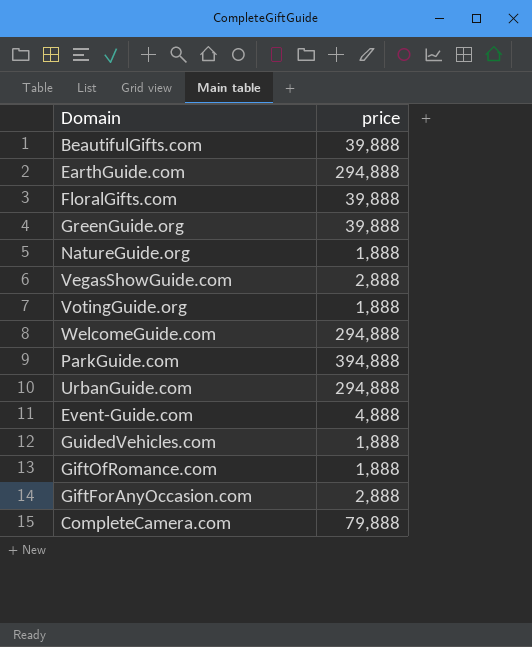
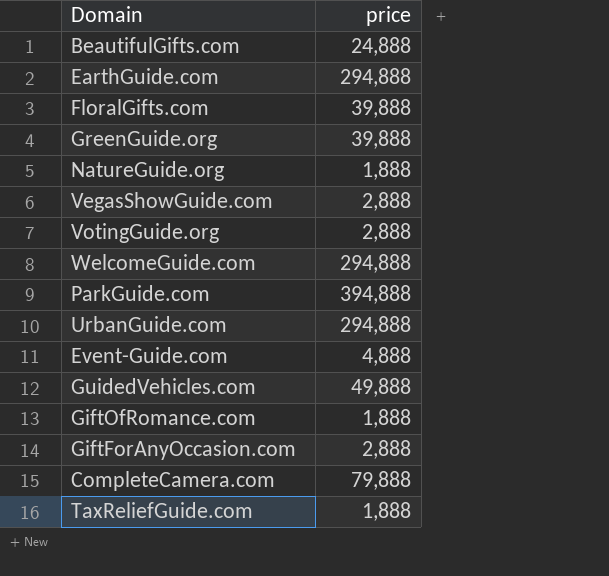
BeautifulGifts.com | price: 39,888 -> 24,888
VotingGuide.org | price: 1,888 -> 2,888
GuidedVehicles.com | price: 1,888 -> 49,888
row TaxReliefGuide.com: none -> 1,888

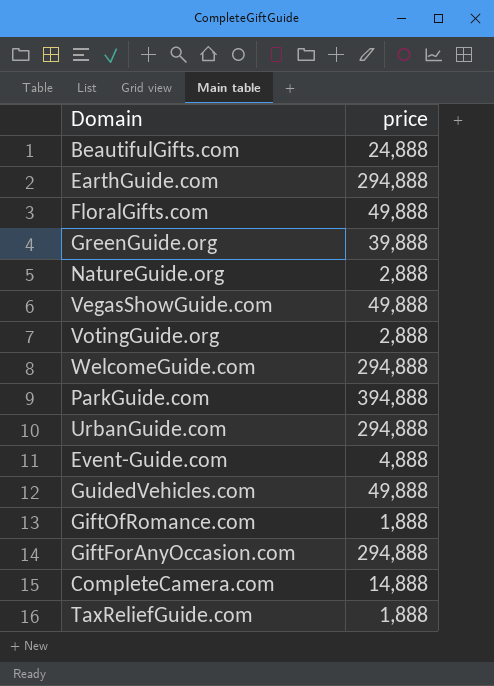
FloralGifts.com | price: 39,888 -> 49,888
NatureGuide.org | price: 1,888 -> 2,888
VegasShowGuide.com | price: 2,888 -> 49,888
GiftForAnyOccasion.com | price: 2,888 -> 294,888
CompleteCamera.com | price: 79,888 -> 14,888

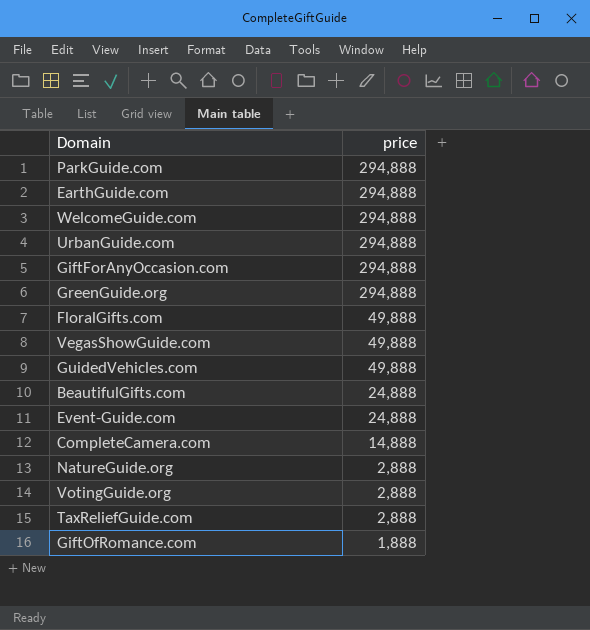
row order: none -> price descending
ParkGuide.com | price: 394,888 -> 294,888
GreenGuide.org | price: 39,888 -> 294,888
Event-Guide.com | price: 4,888 -> 24,888
TaxReliefGuide.com | price: 1,888 -> 2,888

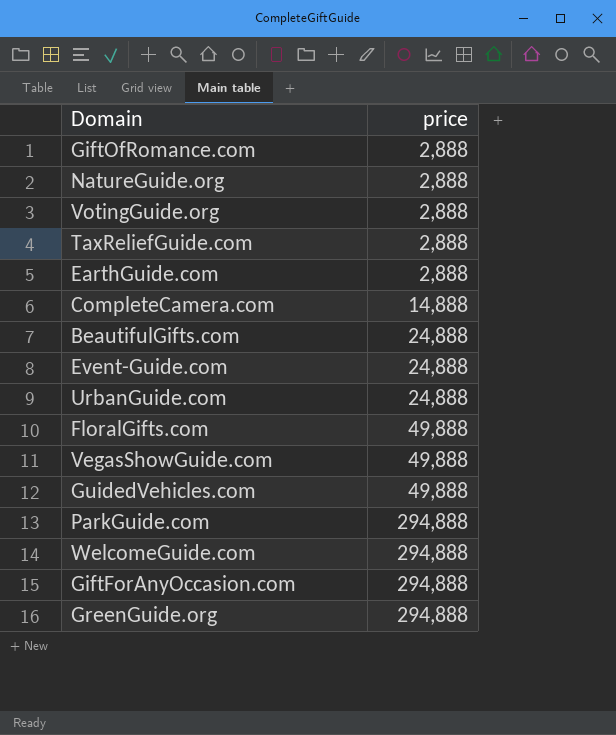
row order: price descending -> price ascending
GiftOfRomance.com | price: 1,888 -> 2,888
EarthGuide.com | price: 294,888 -> 2,888
UrbanGuide.com | price: 294,888 -> 24,888

